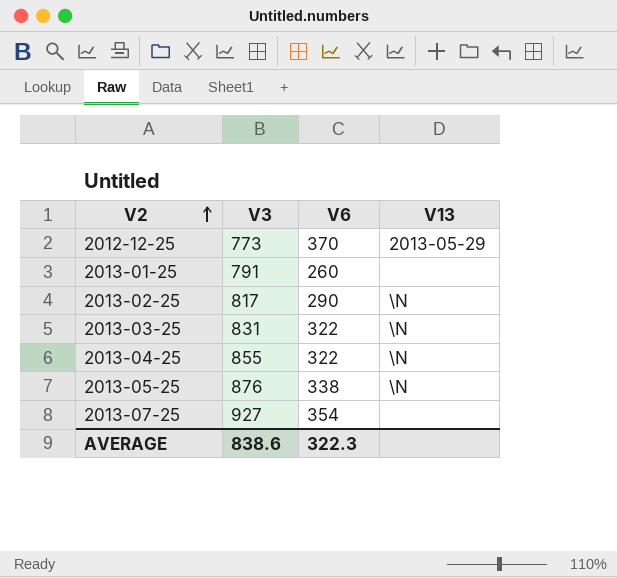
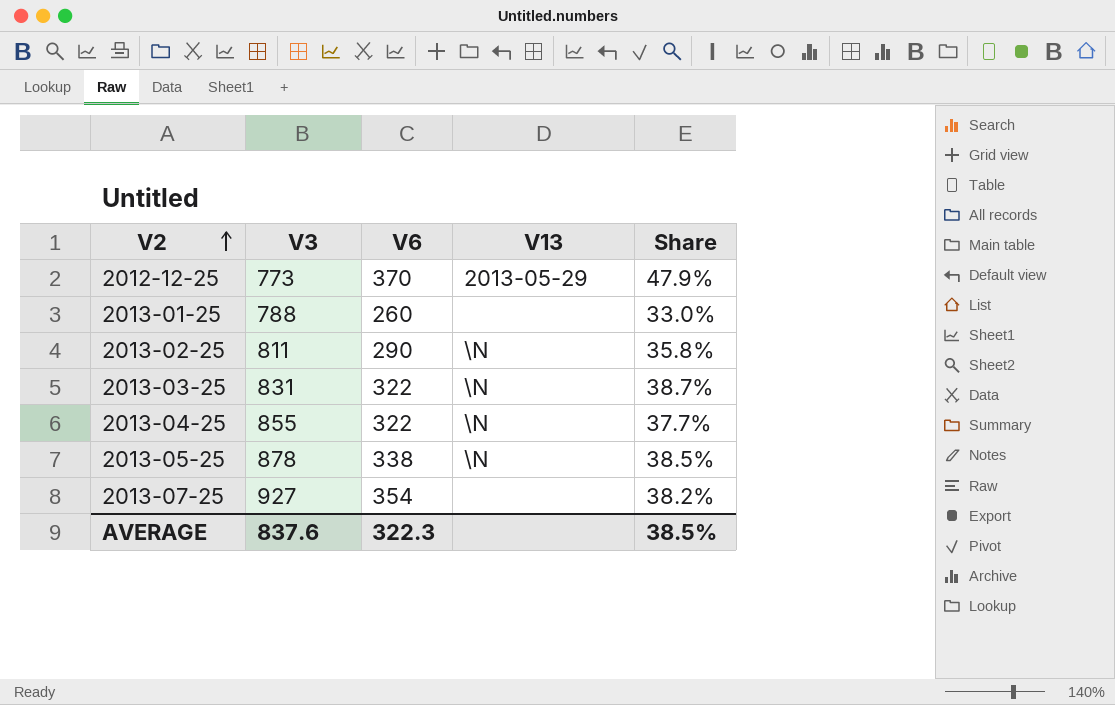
column Share | formula: none -> [V6] / [V3]
2013-01-25 | V3: 791 -> 788
2013-02-25 | V3: 817 -> 811
2013-05-25 | V3: 876 -> 878
AVERAGE | V3: 838.6 -> 837.6

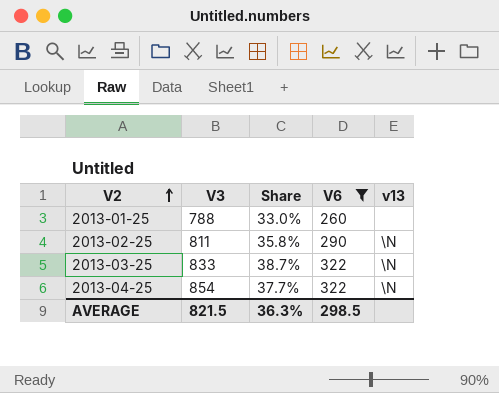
filter: none -> V6 <= 322
column Share | position: 5 -> 3
column name: V13 -> v13
2013-03-25 | V3: 831 -> 833
2013-04-25 | V3: 855 -> 854
AVERAGE | V3: 837.6 -> 821.5
AVERAGE | Share: 38.5% -> 36.3%
AVERAGE | V6: 322.3 -> 298.5

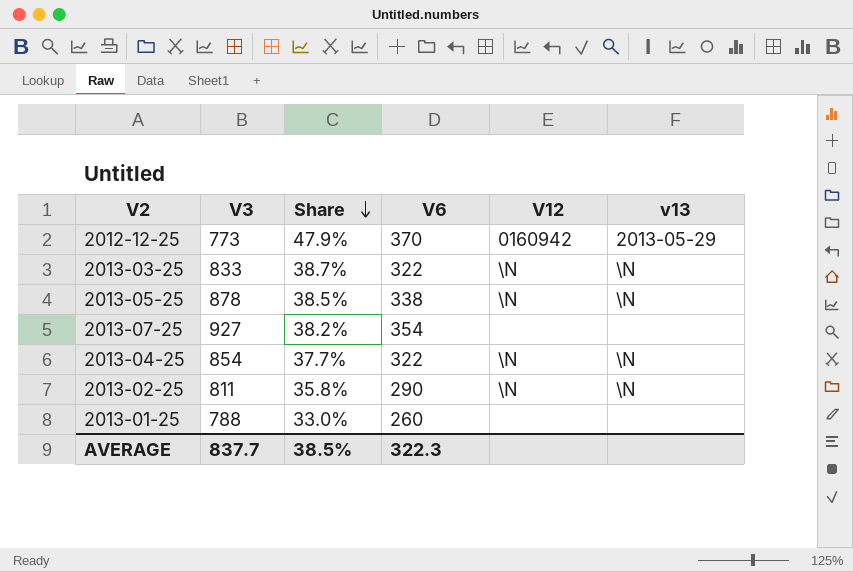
filter: V6 <= 322 -> none
row order: V2 ascending -> Share descending
column V12 | position: none -> 5
AVERAGE | V3: 821.5 -> 837.7
AVERAGE | Share: 36.3% -> 38.5%
AVERAGE | V6: 298.5 -> 322.3

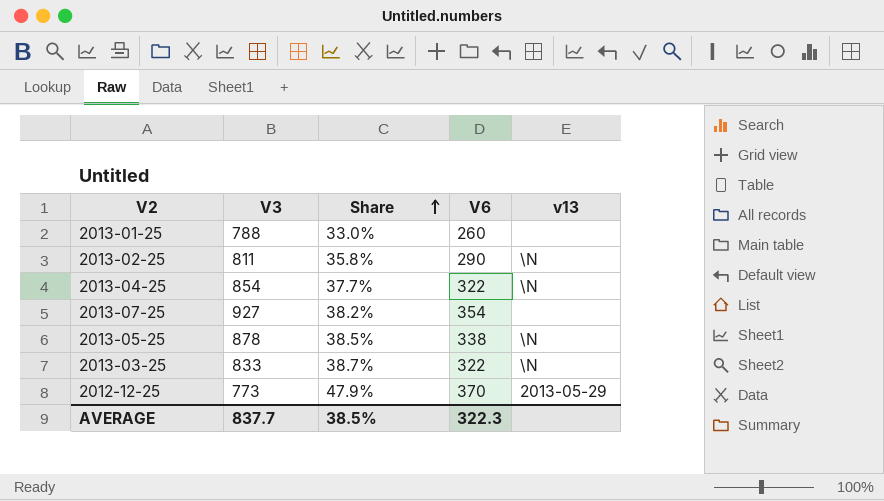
row order: Share descending -> Share ascending
column V12 | position: 5 -> none

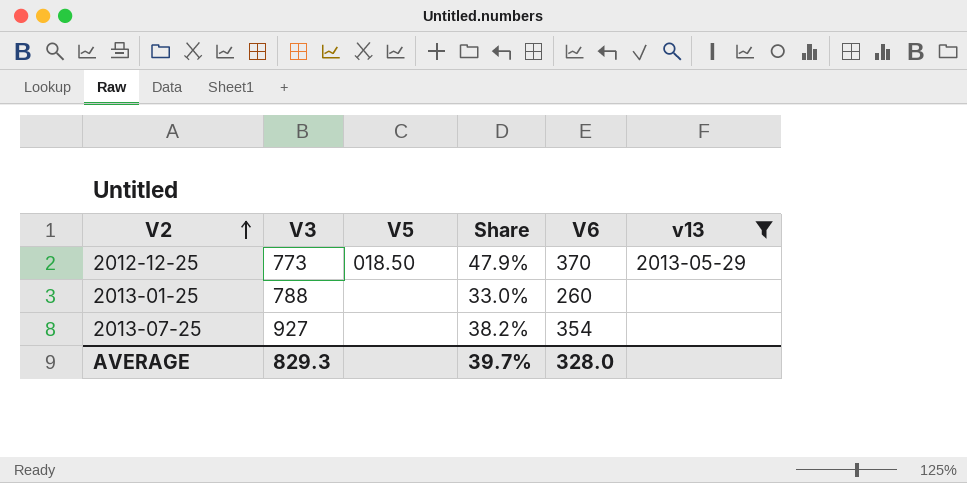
filter: none -> v13 != \N
row order: Share ascending -> V2 ascending
column V5 | position: none -> 3
AVERAGE | V3: 837.7 -> 829.3
AVERAGE | Share: 38.5% -> 39.7%
AVERAGE | V6: 322.3 -> 328.0

